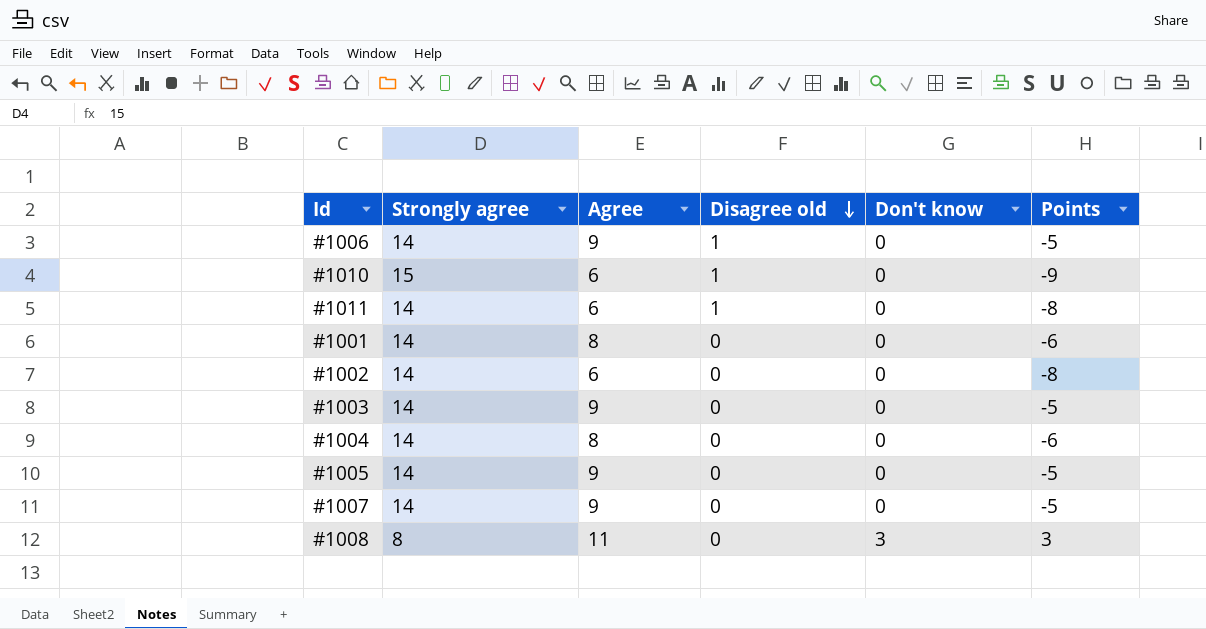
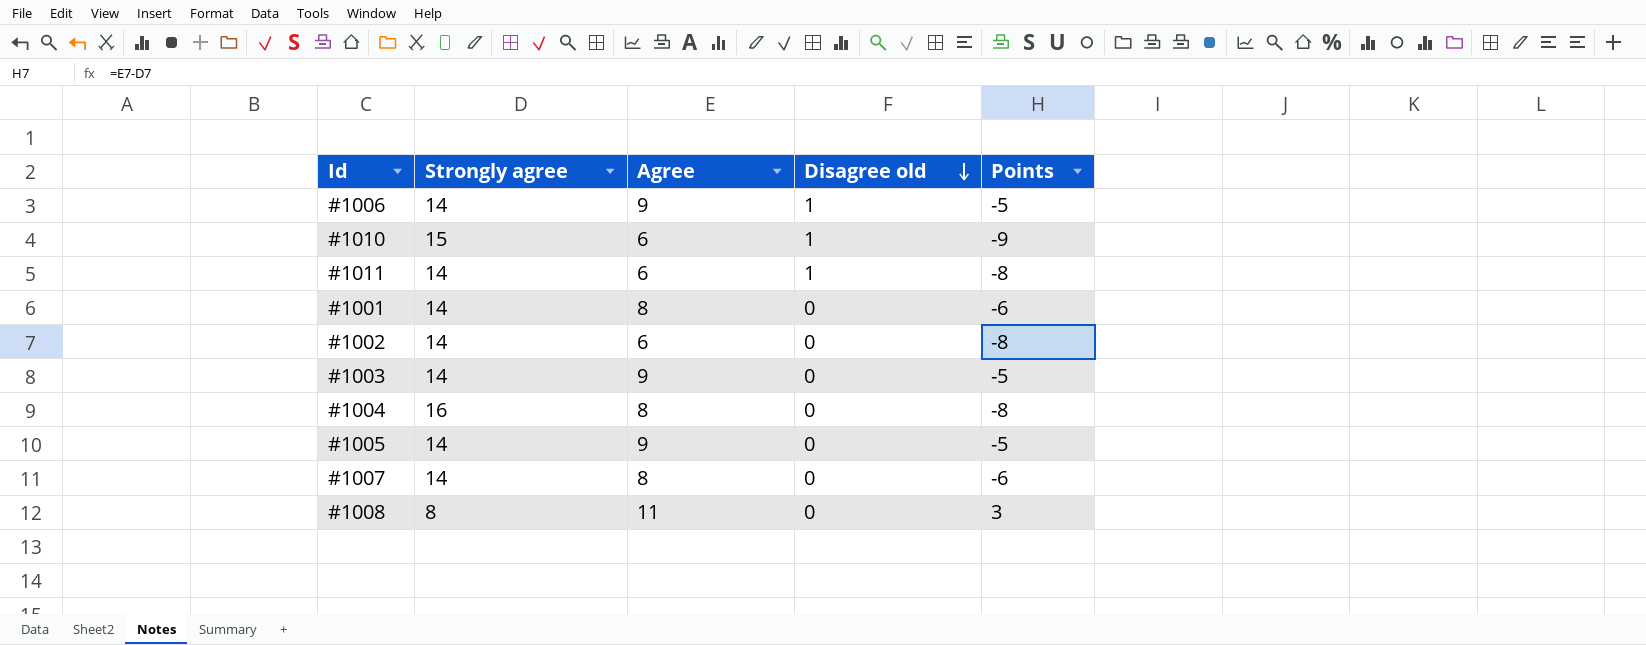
column Don't know | position: 5 -> none
#1004 | Strongly agree: 14 -> 16
#1004 | Points: -6 -> -8
#1007 | Agree: 9 -> 8
#1007 | Points: -5 -> -6

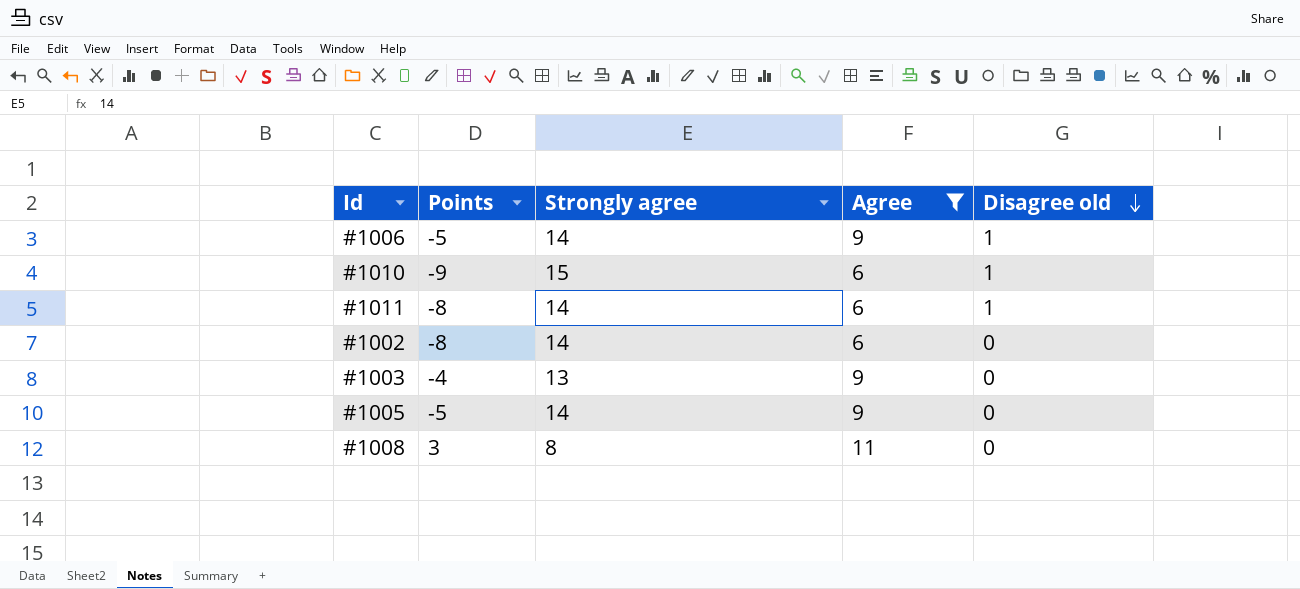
filter: none -> Agree != 8
column Points | position: 5 -> 2
#1003 | Points: -5 -> -4
#1003 | Strongly agree: 14 -> 13

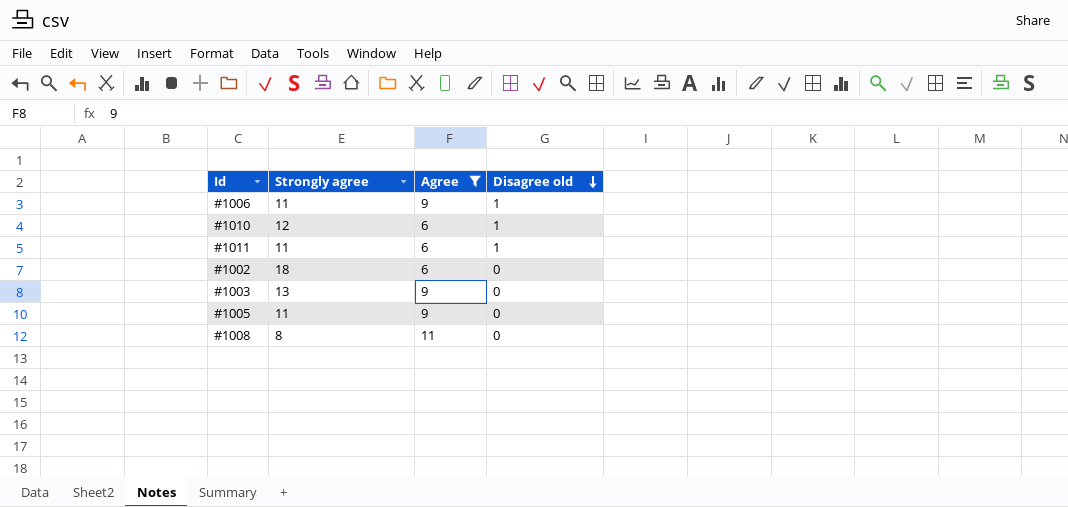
column Points | formula: [Agree] - [Strongly agree] -> none
#1006 | Strongly agree: 14 -> 11
#1010 | Strongly agree: 15 -> 12
#1011 | Strongly agree: 14 -> 11
#1002 | Strongly agree: 14 -> 18
#1005 | Strongly agree: 14 -> 11

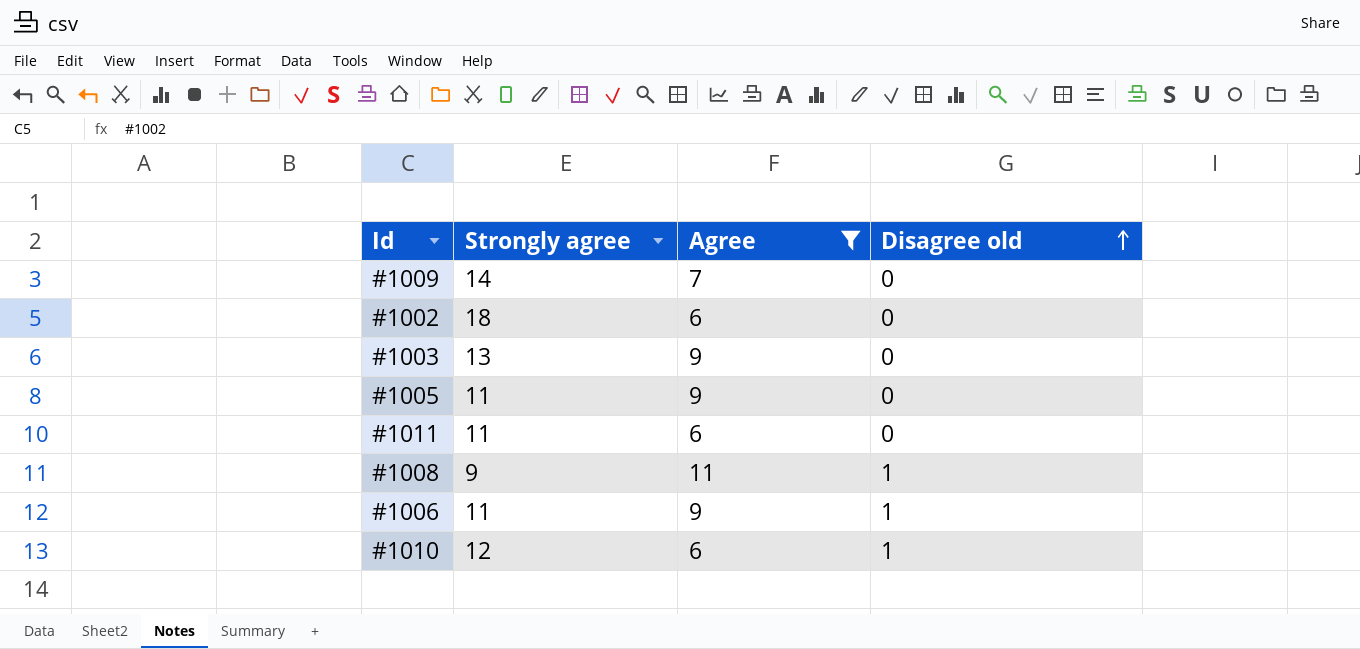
row order: Disagree old descending -> Disagree old ascending
row #1009: none -> 14 | 7 | 0
#1011 | Disagree old: 1 -> 0
#1008 | Strongly agree: 8 -> 9
#1008 | Disagree old: 0 -> 1

